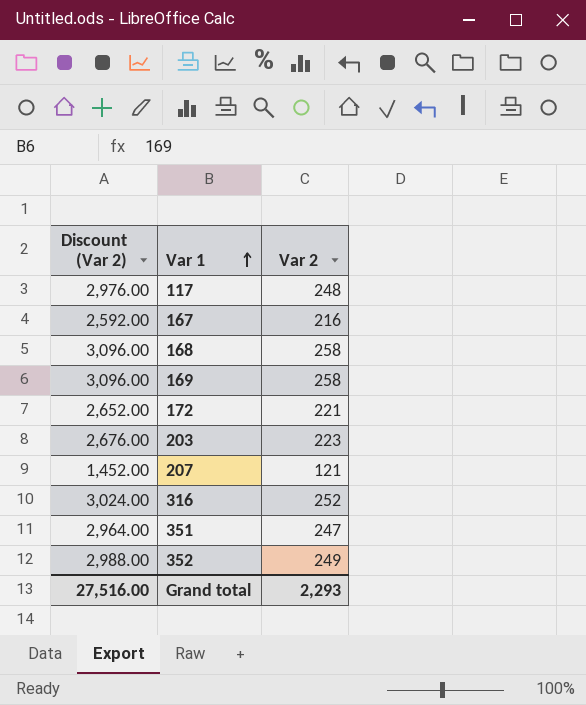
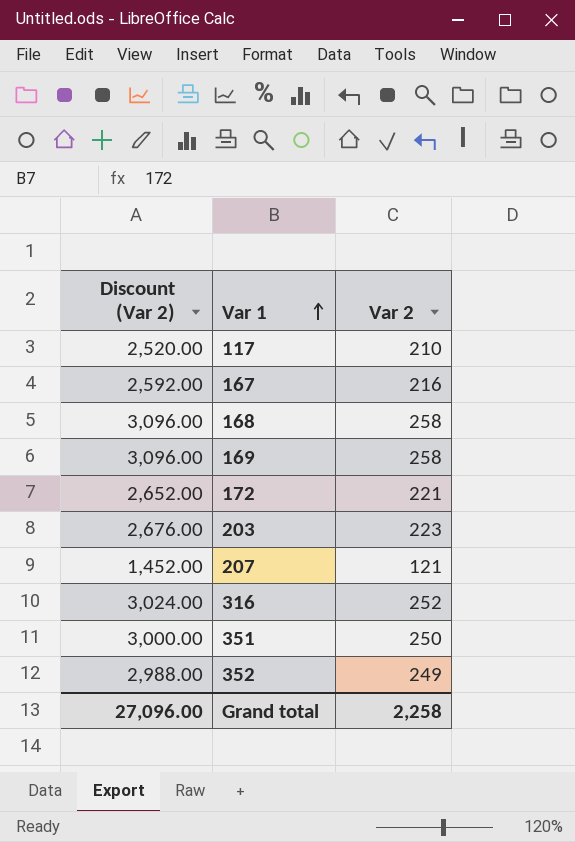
117 | Discount (Var 2): 2,976.00 -> 2,520.00
117 | Var 2: 248 -> 210
351 | Discount (Var 2): 2,964.00 -> 3,000.00
351 | Var 2: 247 -> 250
Grand total | Discount (Var 2): 27,516.00 -> 27,096.00
Grand total | Var 2: 2,293 -> 2,258

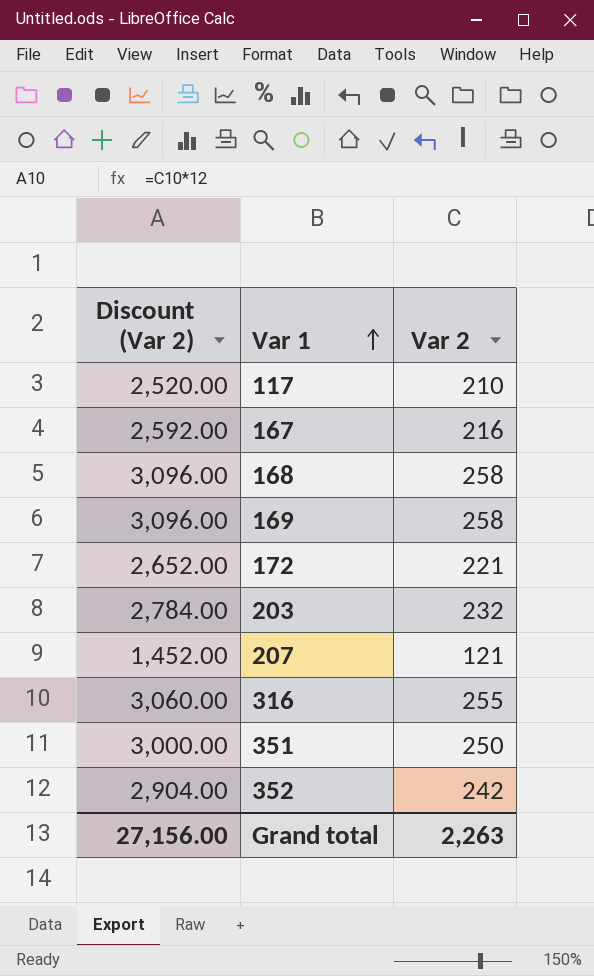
203 | Discount (Var 2): 2,676.00 -> 2,784.00
203 | Var 2: 223 -> 232
316 | Discount (Var 2): 3,024.00 -> 3,060.00
316 | Var 2: 252 -> 255
352 | Discount (Var 2): 2,988.00 -> 2,904.00
352 | Var 2: 249 -> 242
Grand total | Discount (Var 2): 27,096.00 -> 27,156.00
Grand total | Var 2: 2,258 -> 2,263

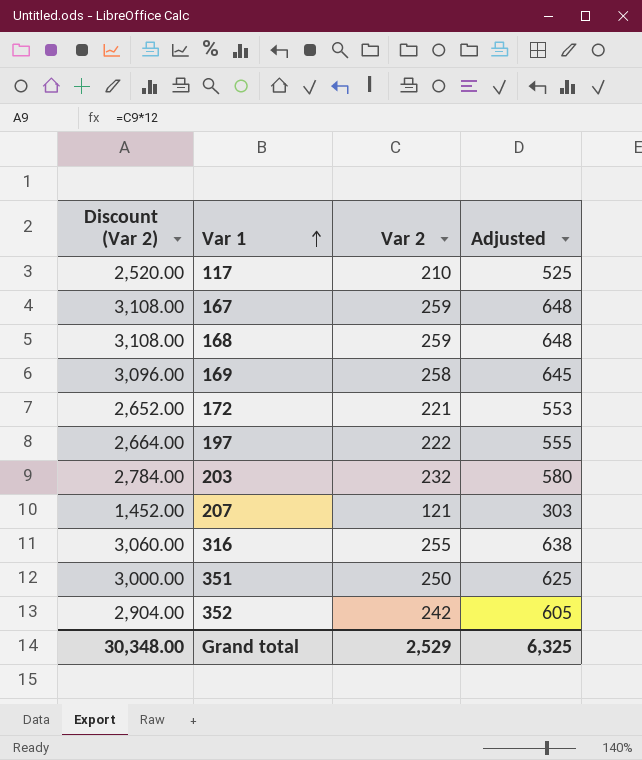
column Adjusted | formula: none -> [Var 2] * 2.5
167 | Discount (Var 2): 2,592.00 -> 3,108.00
167 | Var 2: 216 -> 259
168 | Discount (Var 2): 3,096.00 -> 3,108.00
168 | Var 2: 258 -> 259
row 197: none -> 2,664.00 | 222 | 555
Grand total | Discount (Var 2): 27,156.00 -> 30,348.00
Grand total | Var 2: 2,263 -> 2,529

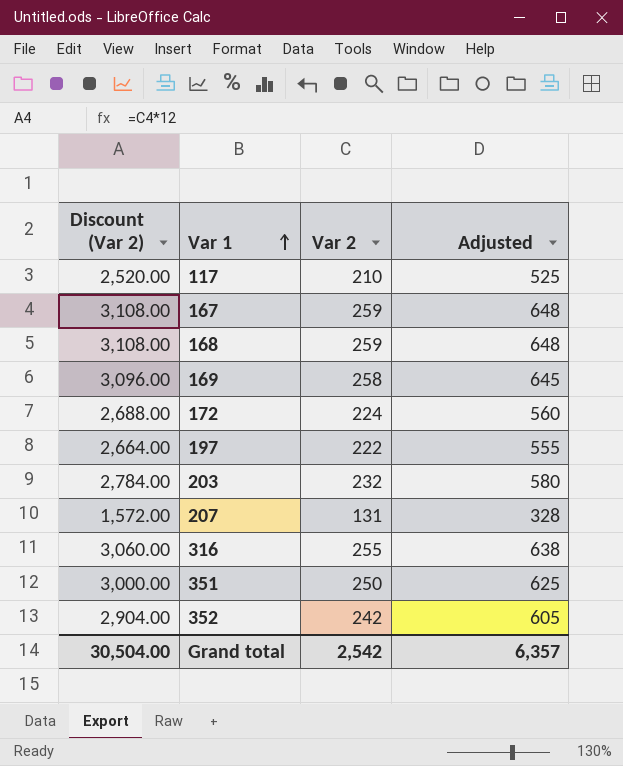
172 | Discount (Var 2): 2,652.00 -> 2,688.00
172 | Var 2: 221 -> 224
172 | Adjusted: 553 -> 560
207 | Discount (Var 2): 1,452.00 -> 1,572.00
207 | Var 2: 121 -> 131
207 | Adjusted: 303 -> 328
Grand total | Discount (Var 2): 30,348.00 -> 30,504.00
Grand total | Var 2: 2,529 -> 2,542
Grand total | Adjusted: 6,325 -> 6,357

